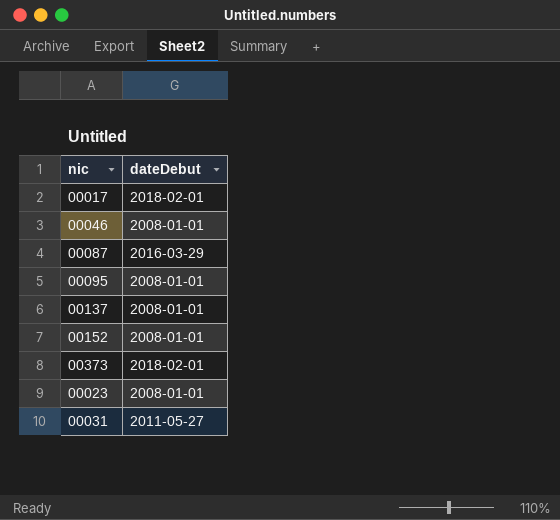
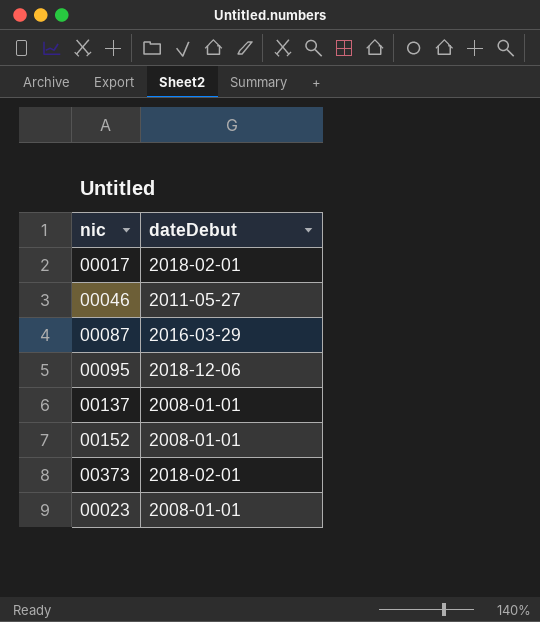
row 00031: 2011-05-27 -> none
00046 | dateDebut: 2008-01-01 -> 2011-05-27
00095 | dateDebut: 2008-01-01 -> 2018-12-06

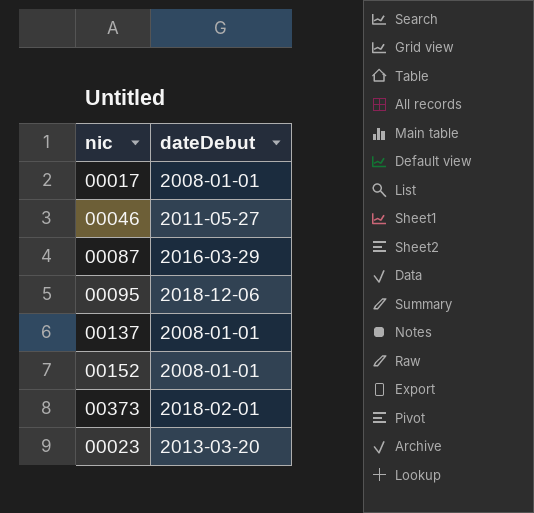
00017 | dateDebut: 2018-02-01 -> 2008-01-01
00023 | dateDebut: 2008-01-01 -> 2013-03-20

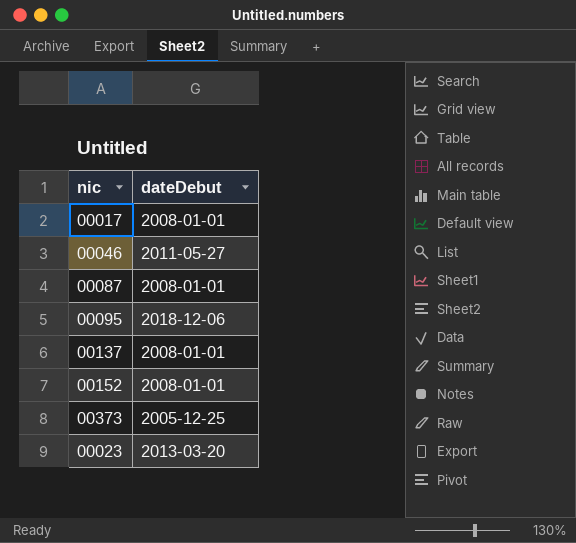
00087 | dateDebut: 2016-03-29 -> 2008-01-01
00373 | dateDebut: 2018-02-01 -> 2005-12-25

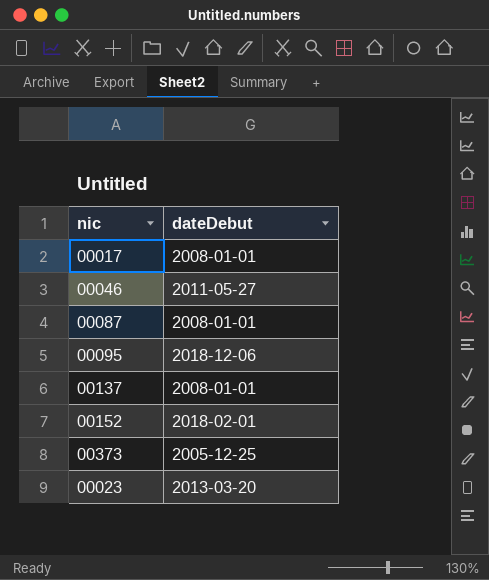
00152 | dateDebut: 2008-01-01 -> 2018-02-01

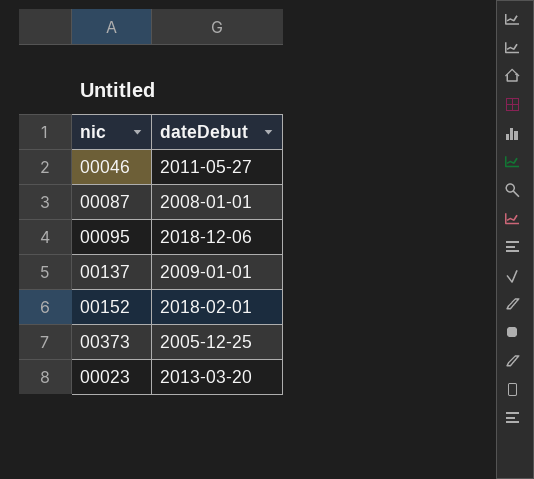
row 00017: 2008-01-01 -> none
00137 | dateDebut: 2008-01-01 -> 2009-01-01

